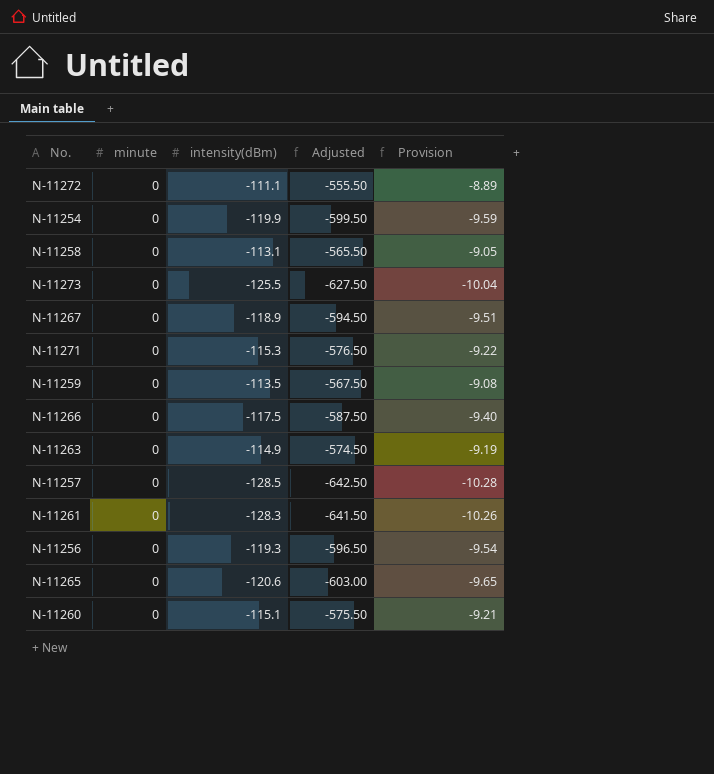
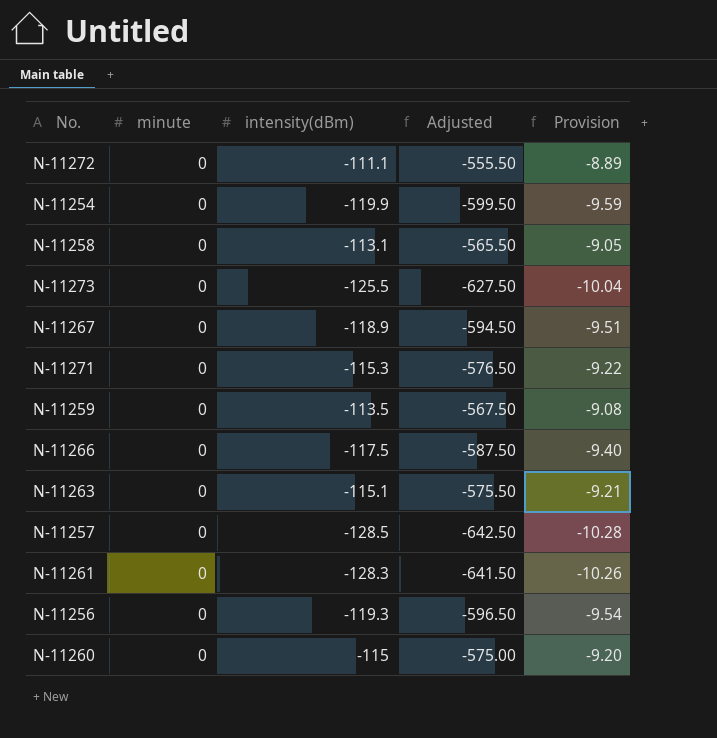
row N-11265: 0 | -120.6 | -603.00 | -9.65 -> none
N-11263 | intensity(dBm): -114.9 -> -115.1
N-11263 | Adjusted: -574.50 -> -575.50
N-11263 | Provision: -9.19 -> -9.21
N-11260 | intensity(dBm): -115.1 -> -115
N-11260 | Adjusted: -575.50 -> -575.00
N-11260 | Provision: -9.21 -> -9.20

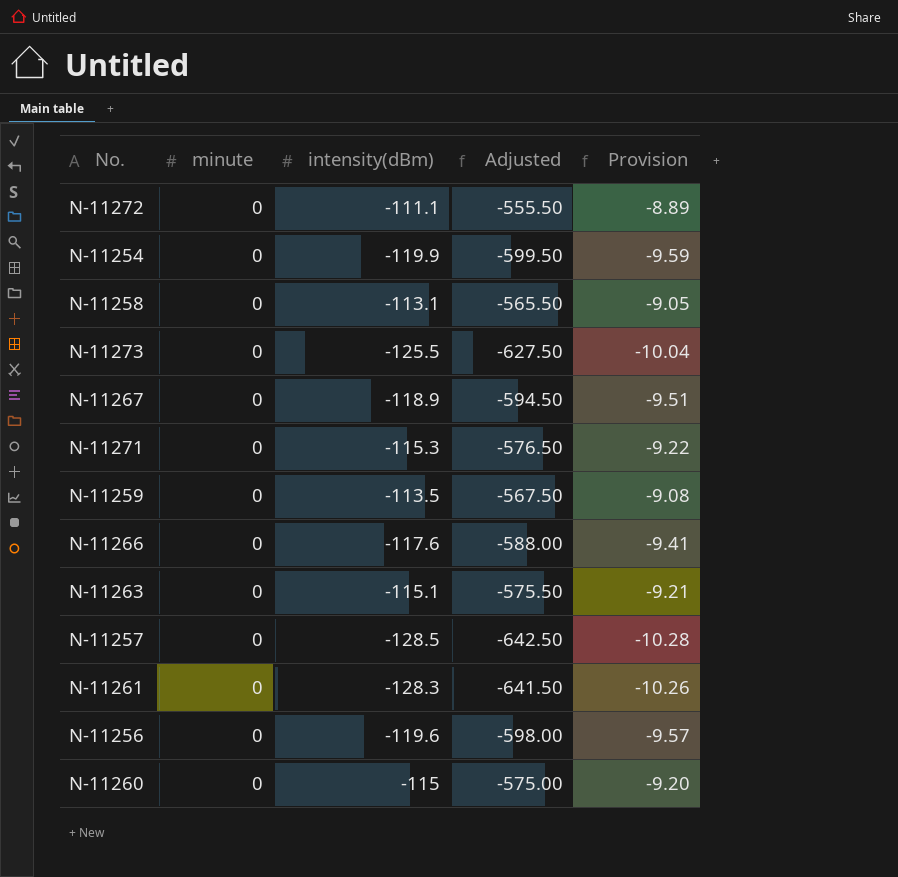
N-11266 | intensity(dBm): -117.5 -> -117.6
N-11266 | Adjusted: -587.50 -> -588.00
N-11266 | Provision: -9.40 -> -9.41
N-11256 | intensity(dBm): -119.3 -> -119.6
N-11256 | Adjusted: -596.50 -> -598.00
N-11256 | Provision: -9.54 -> -9.57

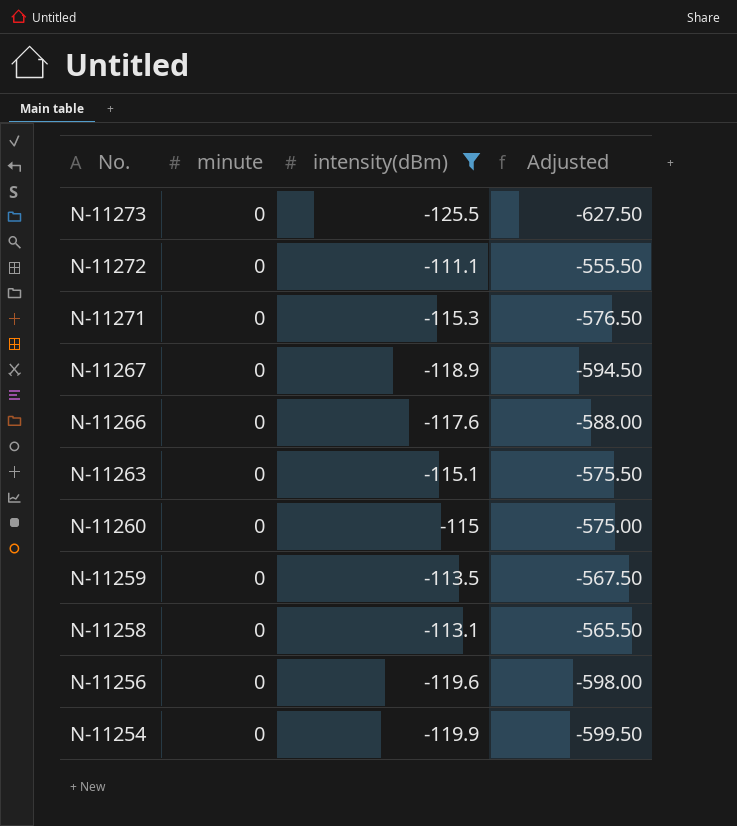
filter: none -> intensity(dBm) >= -125.5
row order: none -> No. descending
column Provision | formula: [intensity(dBm)] * 0.08 -> none

